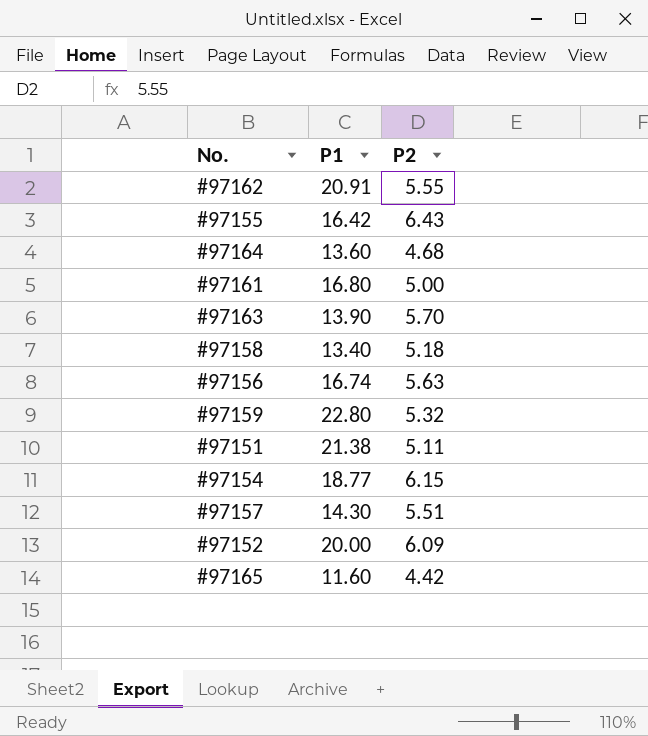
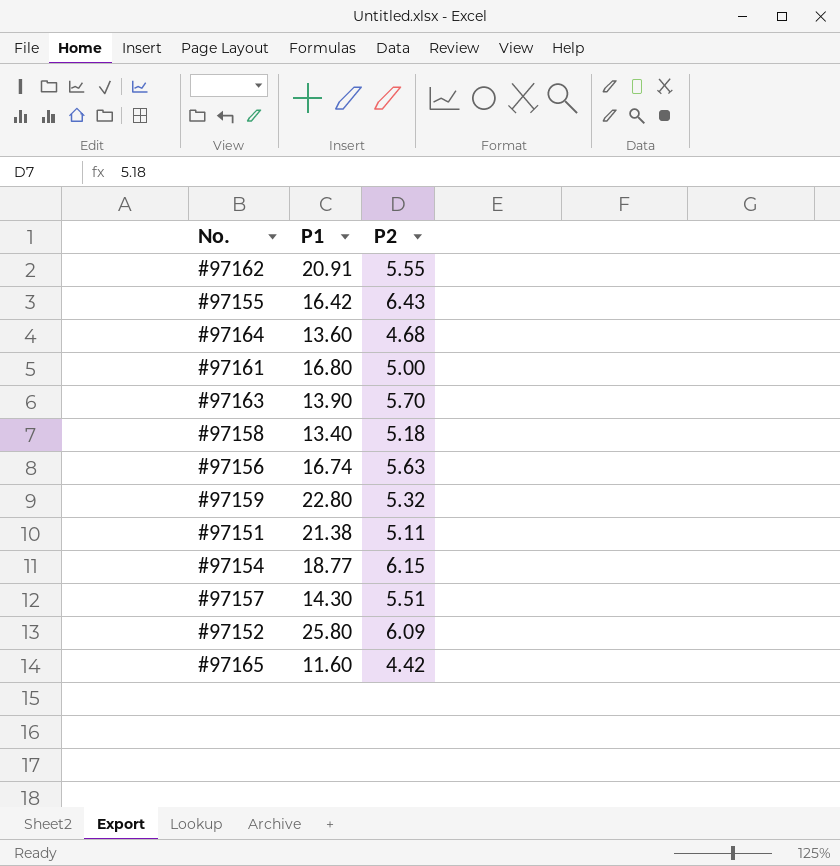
#97152 | P1: 20.00 -> 25.80

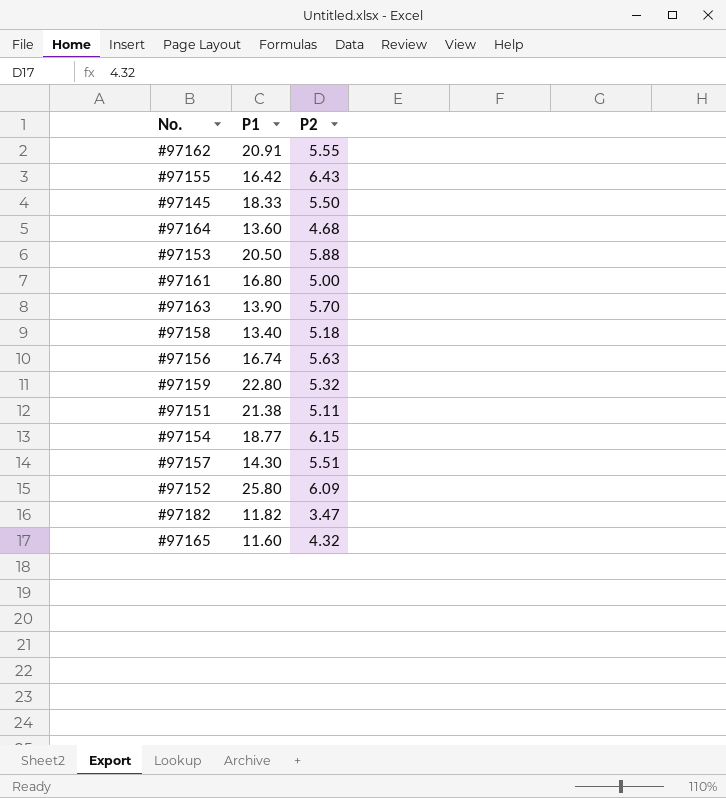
row #97145: none -> 18.33 | 5.50
row #97153: none -> 20.50 | 5.88
row #97182: none -> 11.82 | 3.47
#97165 | P2: 4.42 -> 4.32

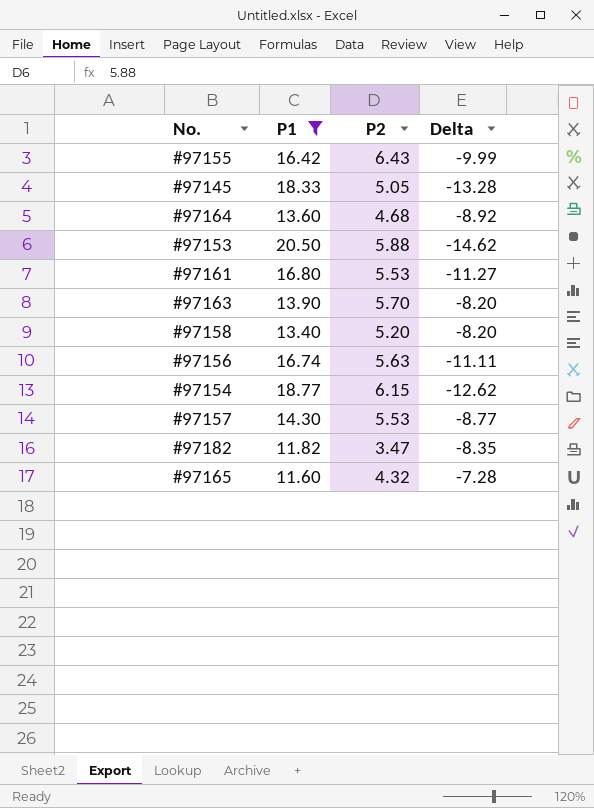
filter: none -> P1 <= 20.50
column Delta | formula: none -> [P2] - [P1]
#97145 | P2: 5.50 -> 5.05
#97161 | P2: 5.00 -> 5.53
#97158 | P2: 5.18 -> 5.20
#97157 | P2: 5.51 -> 5.53

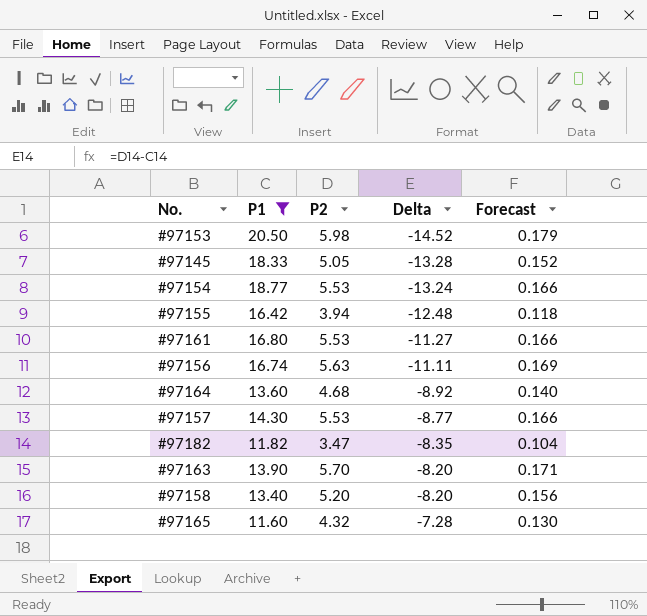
row order: none -> Delta ascending
column Forecast | formula: none -> [P2] * 0.03
#97153 | P2: 5.88 -> 5.98
#97153 | Delta: -14.62 -> -14.52
#97154 | P2: 6.15 -> 5.53
#97154 | Delta: -12.62 -> -13.24
#97155 | P2: 6.43 -> 3.94
#97155 | Delta: -9.99 -> -12.48

